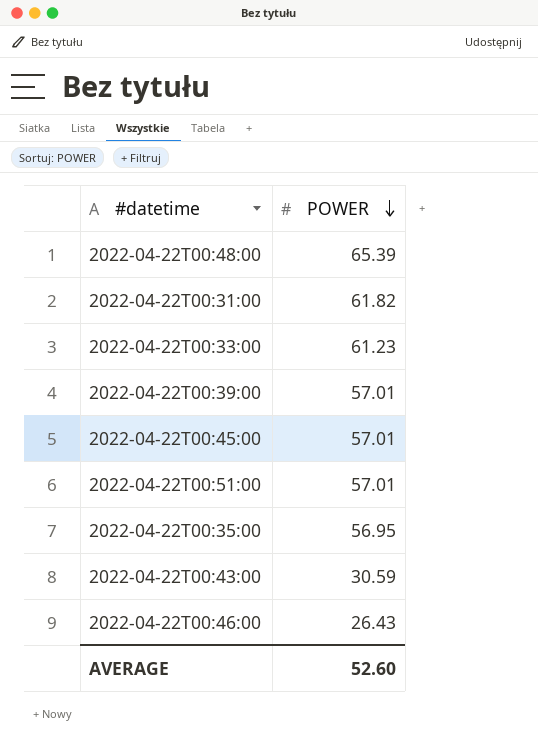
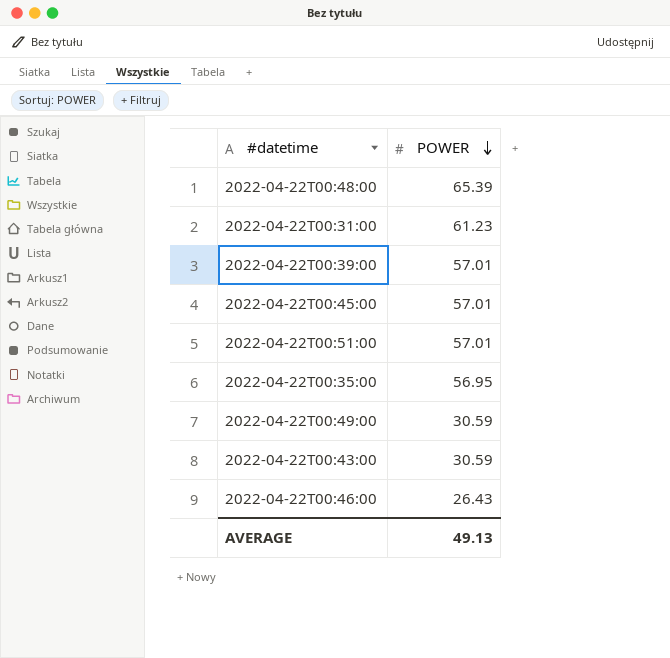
row 2022-04-22T00:33:00: 61.23 -> none
2022-04-22T00:31:00 | POWER: 61.82 -> 61.23
row 2022-04-22T00:49:00: none -> 30.59
AVERAGE | POWER: 52.60 -> 49.13

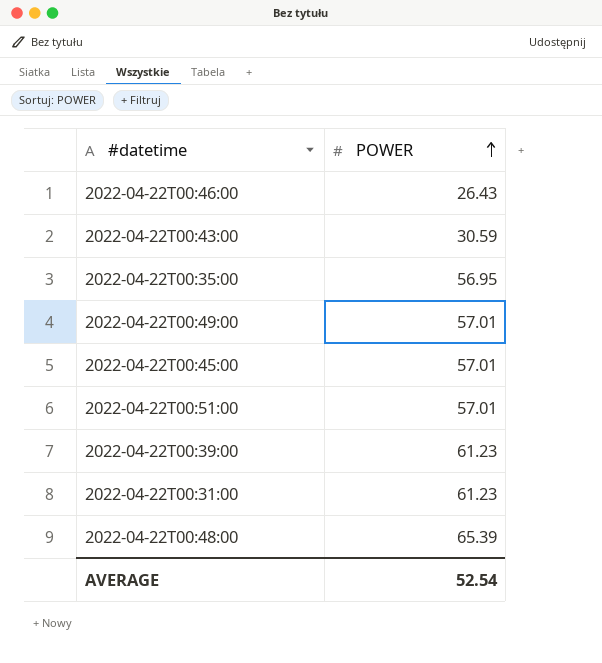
row order: POWER descending -> POWER ascending
2022-04-22T00:49:00 | POWER: 30.59 -> 57.01
2022-04-22T00:39:00 | POWER: 57.01 -> 61.23
AVERAGE | POWER: 49.13 -> 52.54

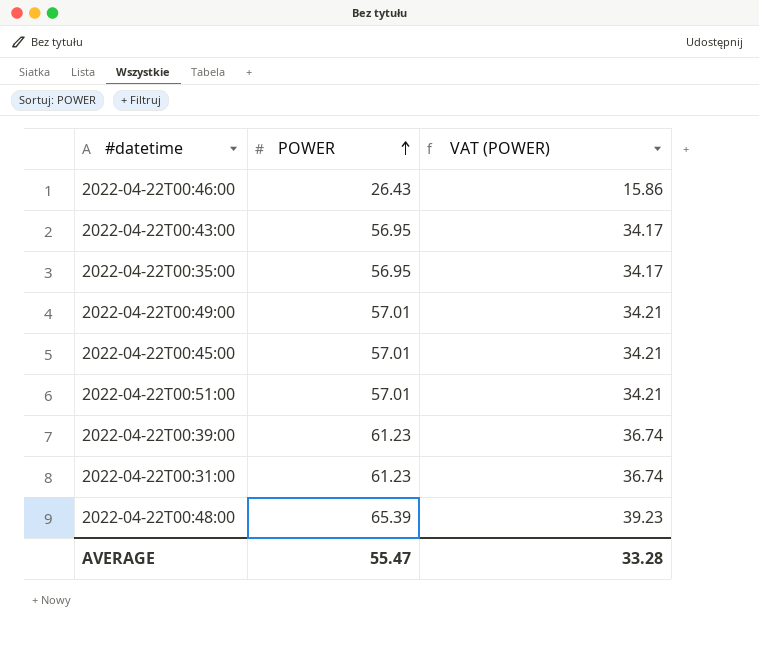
column VAT (POWER) | formula: none -> [POWER] * 0.6
2022-04-22T00:43:00 | POWER: 30.59 -> 56.95
AVERAGE | POWER: 52.54 -> 55.47

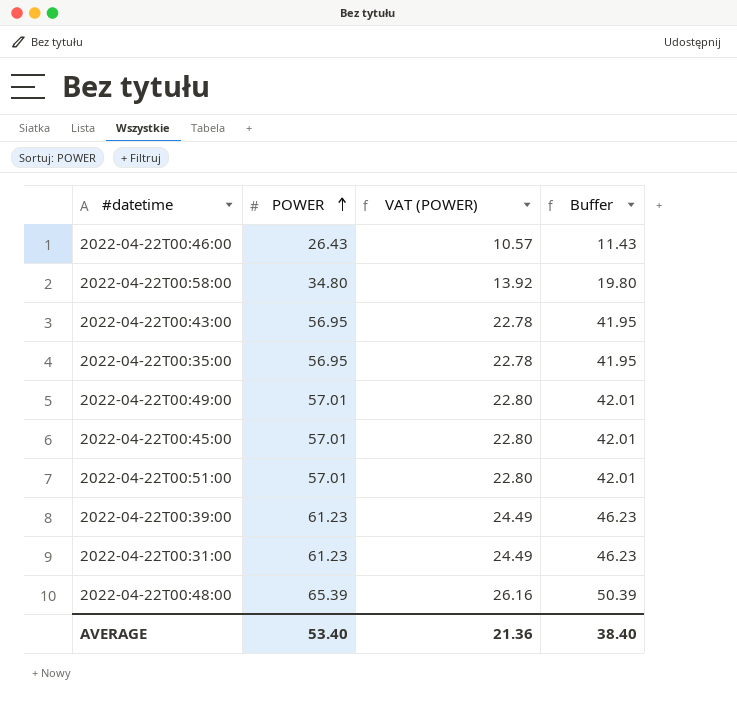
column VAT (POWER) | formula: [POWER] * 0.6 -> [POWER] * 0.4
column Buffer | formula: none -> [POWER] - 15
row 2022-04-22T00:58:00: none -> 34.80 | 13.92 | 19.80
AVERAGE | POWER: 55.47 -> 53.40
AVERAGE | VAT (POWER): 33.28 -> 21.36

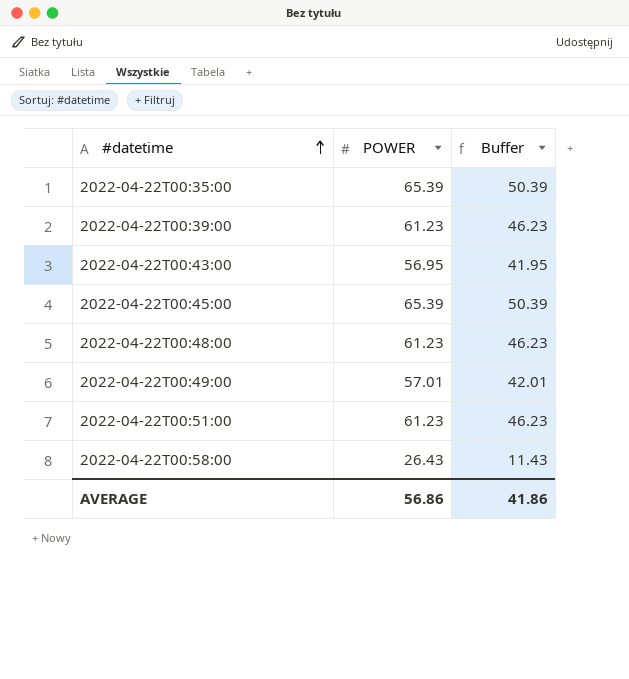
row order: POWER ascending -> #datetime ascending
column VAT (POWER) | formula: [POWER] * 0.4 -> none
row 2022-04-22T00:46:00: 26.43 | 10.57 | 11.43 -> none
row 2022-04-22T00:31:00: 61.23 | 24.49 | 46.23 -> none
2022-04-22T00:35:00 | POWER: 56.95 -> 65.39
2022-04-22T00:35:00 | Buffer: 41.95 -> 50.39
2022-04-22T00:45:00 | POWER: 57.01 -> 65.39
2022-04-22T00:45:00 | Buffer: 42.01 -> 50.39
2022-04-22T00:48:00 | POWER: 65.39 -> 61.23
2022-04-22T00:48:00 | Buffer: 50.39 -> 46.23
2022-04-22T00:51:00 | POWER: 57.01 -> 61.23
2022-04-22T00:51:00 | Buffer: 42.01 -> 46.23
2022-04-22T00:58:00 | POWER: 34.80 -> 26.43
2022-04-22T00:58:00 | Buffer: 19.80 -> 11.43
AVERAGE | POWER: 53.40 -> 56.86
AVERAGE | Buffer: 38.40 -> 41.86

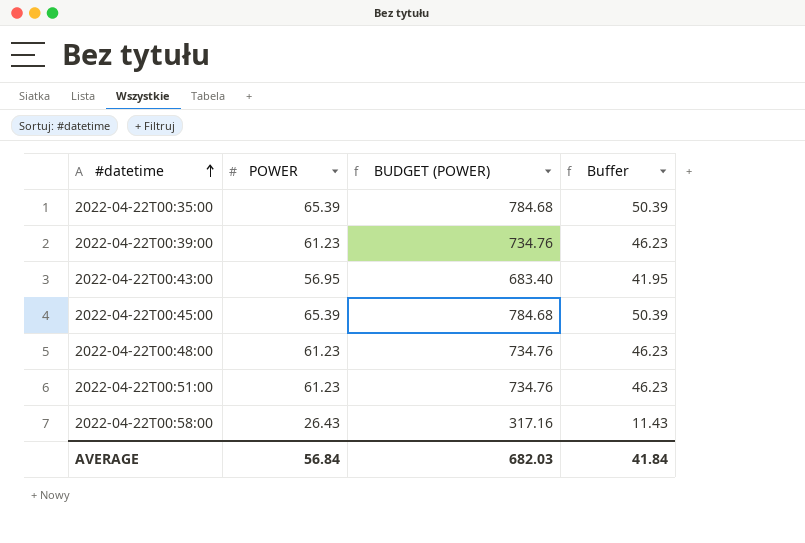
column BUDGET (POWER) | formula: none -> [POWER] * 12
row 2022-04-22T00:49:00: 57.01 | 42.01 -> none
AVERAGE | POWER: 56.86 -> 56.84
AVERAGE | Buffer: 41.86 -> 41.84

